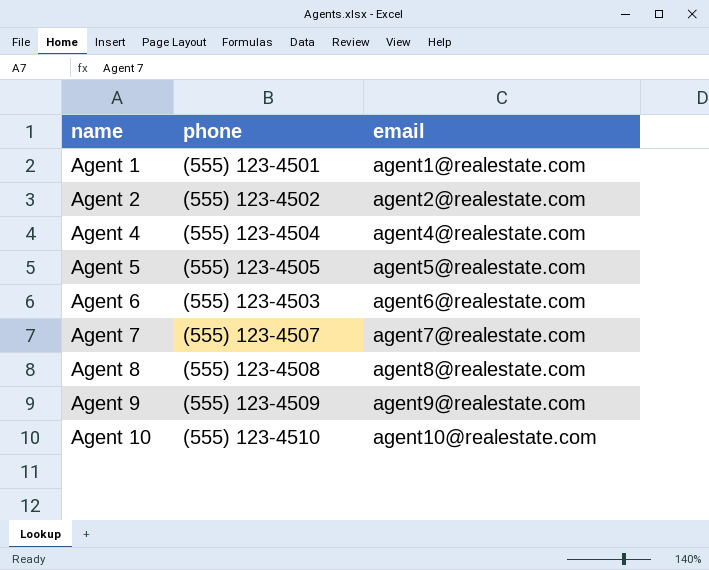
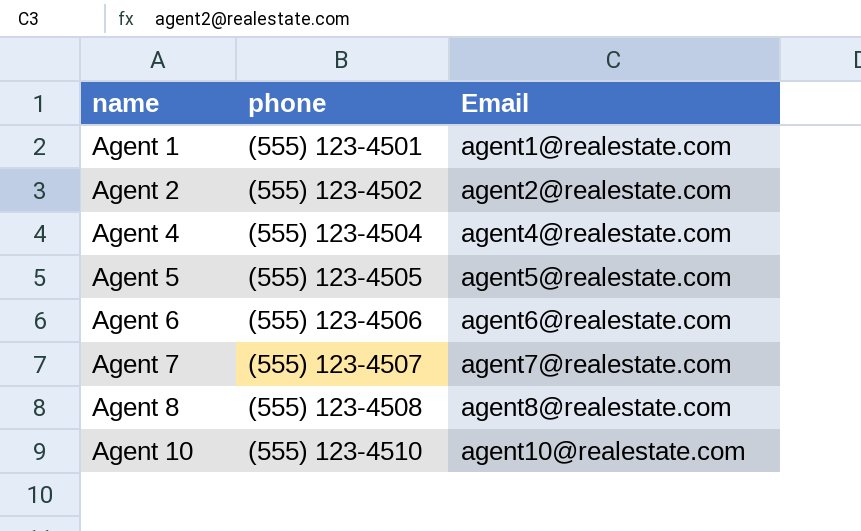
column name: email -> Email
row Agent 9: (555) 123-4509 | agent9@realestate.com -> none
Agent 6 | phone: (555) 123-4503 -> (555) 123-4506

